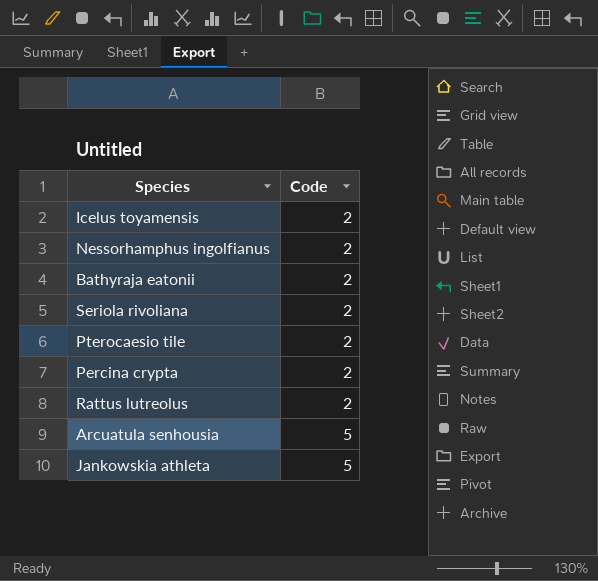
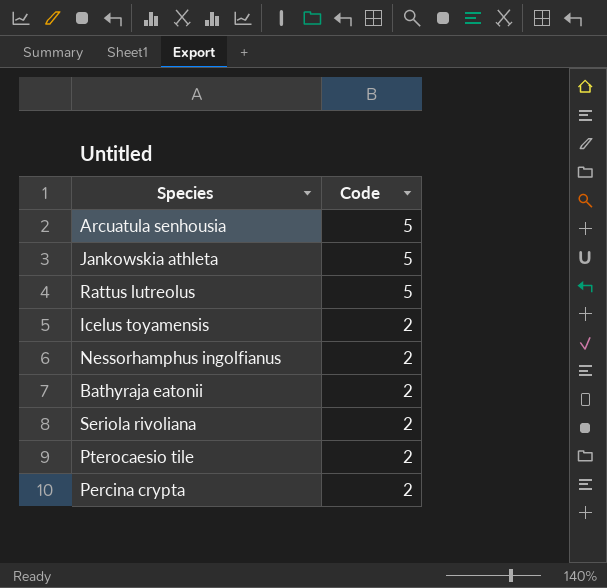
row order: Code ascending -> Code descending
Rattus lutreolus | Code: 2 -> 5

